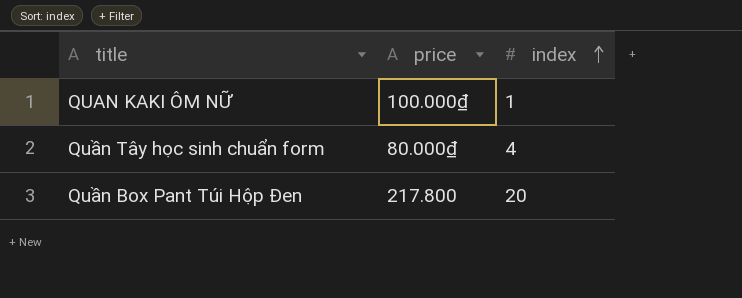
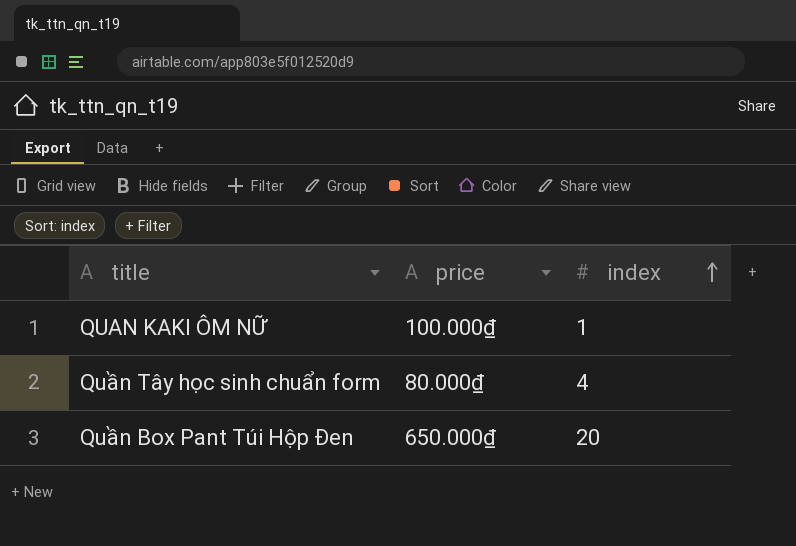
Quần Box Pant Túi Hộp Đen | price: 217.800 -> 650.000₫

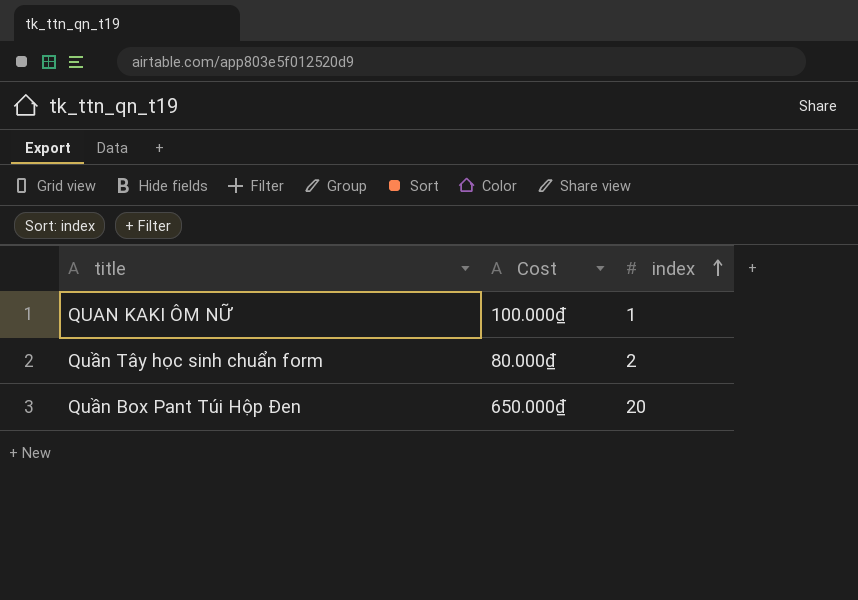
column name: price -> Cost
Quần Tây học sinh chuẩn form | index: 4 -> 2

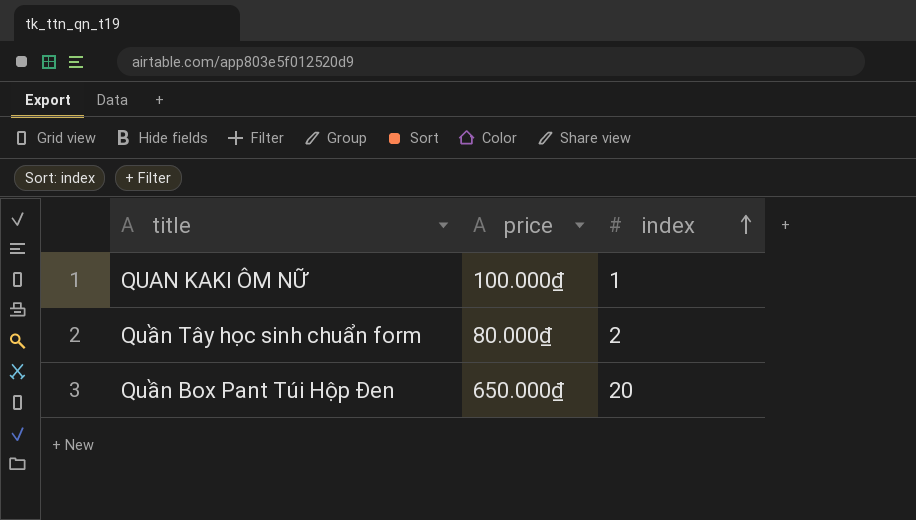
column name: Cost -> price

